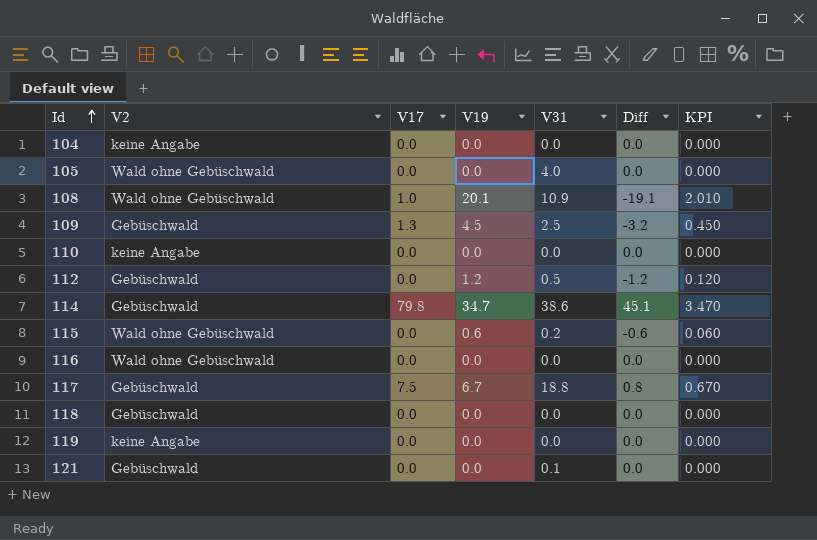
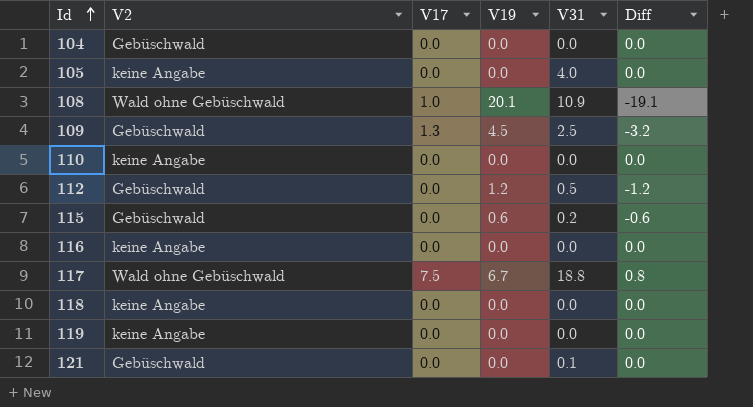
column KPI | formula: [V19] * 0.1 -> none
row 114: Gebüschwald | 79.8 | 34.7 | 38.6 | 45.1 | 3.470 -> none
104 | V2: keine Angabe -> Gebüschwald
105 | V2: Wald ohne Gebüschwald -> keine Angabe
115 | V2: Wald ohne Gebüschwald -> Gebüschwald
116 | V2: Wald ohne Gebüschwald -> keine Angabe
117 | V2: Gebüschwald -> Wald ohne Gebüschwald
118 | V2: Gebüschwald -> keine Angabe

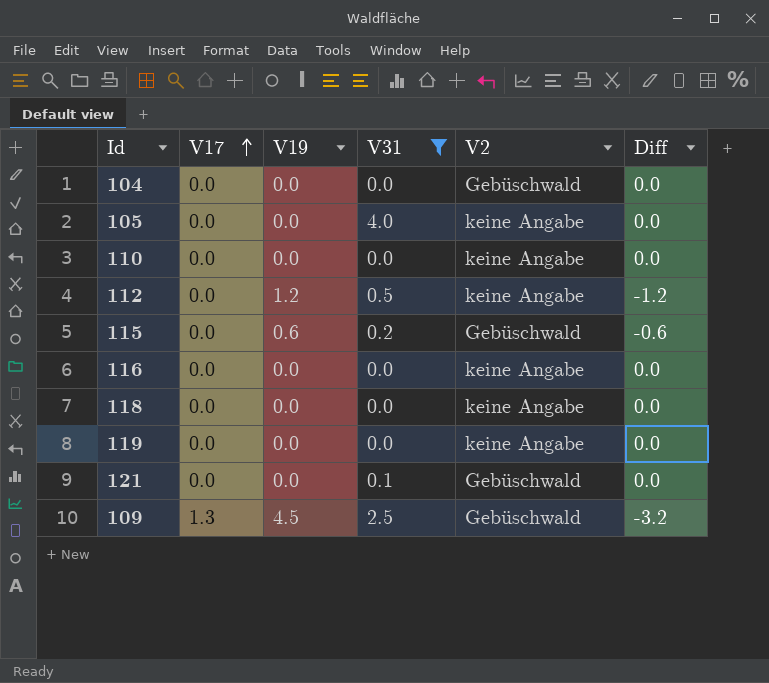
filter: none -> V31 <= 4.0
row order: Id ascending -> V17 ascending
column V2 | position: 2 -> 5
112 | V2: Gebüschwald -> keine Angabe

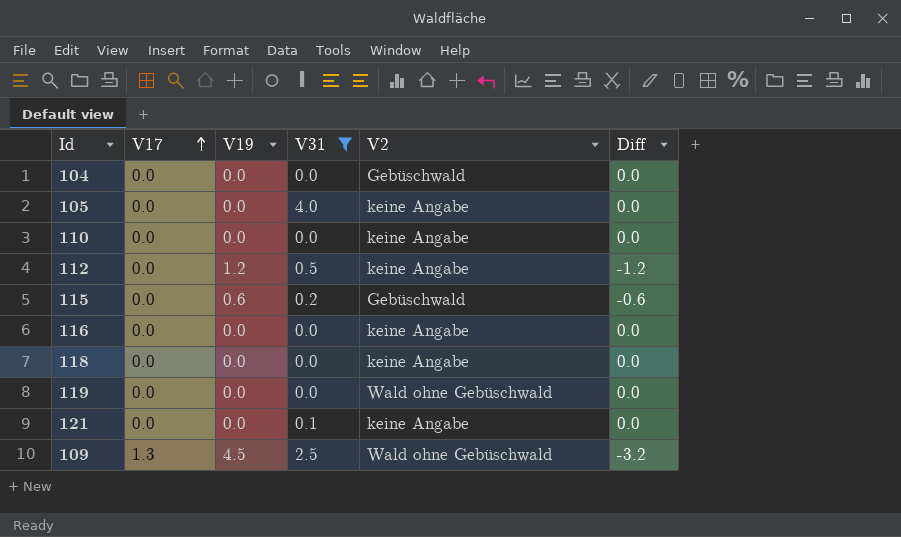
119 | V2: keine Angabe -> Wald ohne Gebüschwald
121 | V2: Gebüschwald -> keine Angabe
109 | V2: Gebüschwald -> Wald ohne Gebüschwald

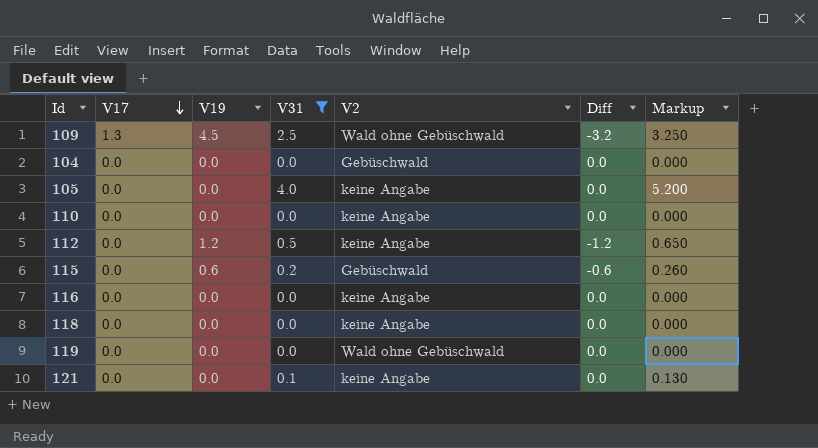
row order: V17 ascending -> V17 descending
column Markup | formula: none -> [V31] * 1.3

